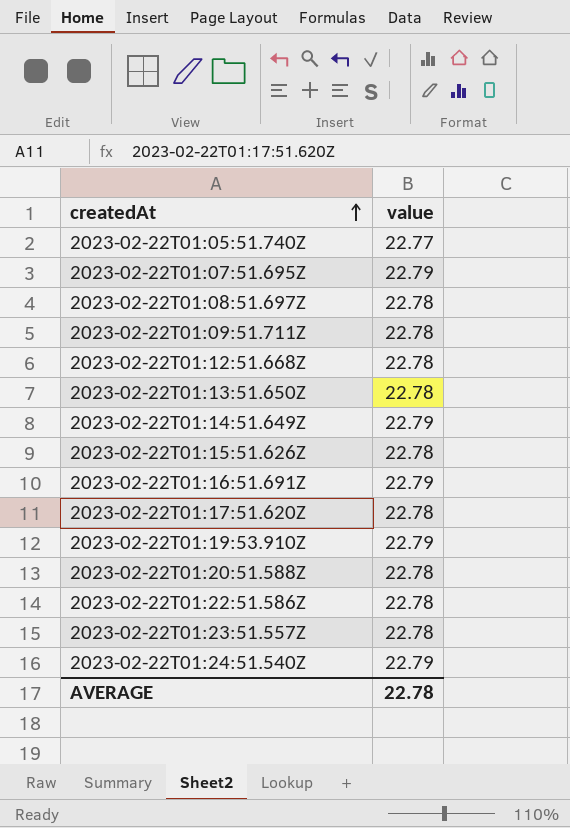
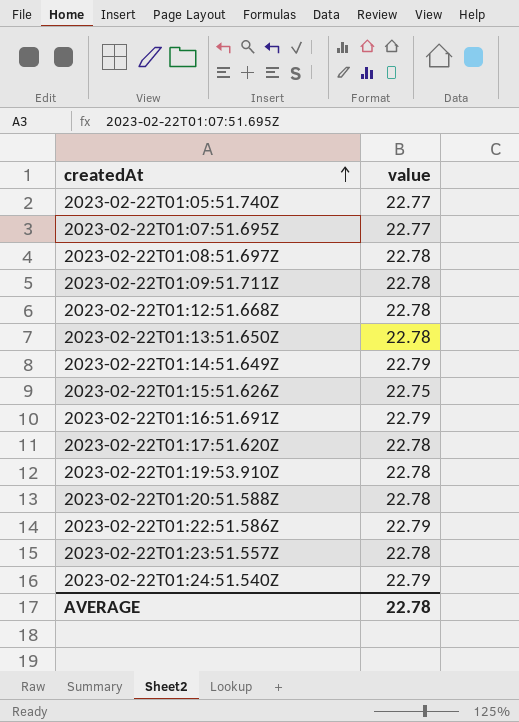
2023-02-22T01:07:51.695Z | value: 22.79 -> 22.77
2023-02-22T01:15:51.626Z | value: 22.78 -> 22.75
2023-02-22T01:19:53.910Z | value: 22.79 -> 22.78
2023-02-22T01:22:51.586Z | value: 22.78 -> 22.79

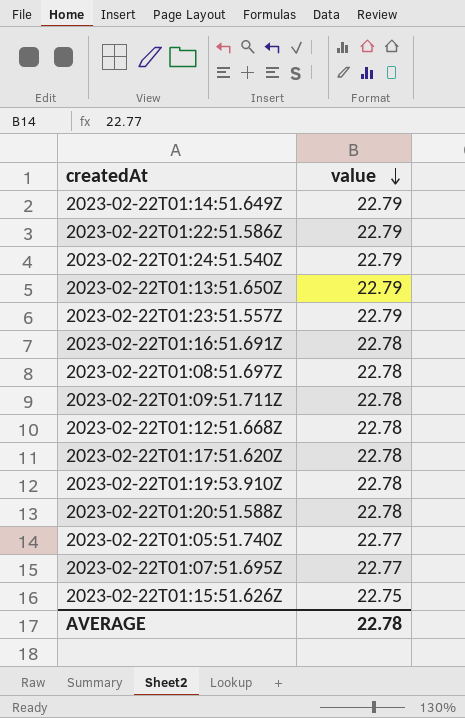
row order: createdAt ascending -> value descending
2023-02-22T01:13:51.650Z | value: 22.78 -> 22.79
2023-02-22T01:23:51.557Z | value: 22.78 -> 22.79
2023-02-22T01:16:51.691Z | value: 22.79 -> 22.78

